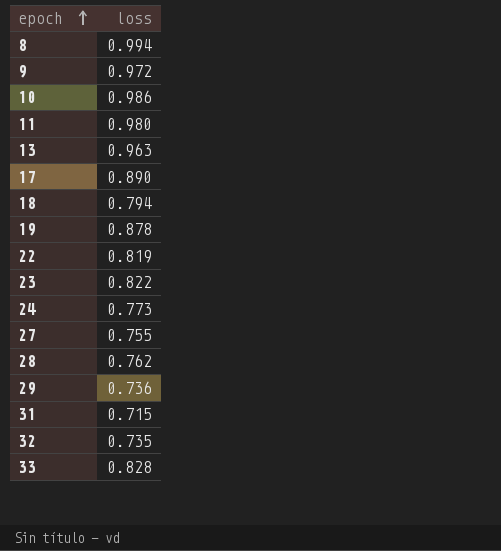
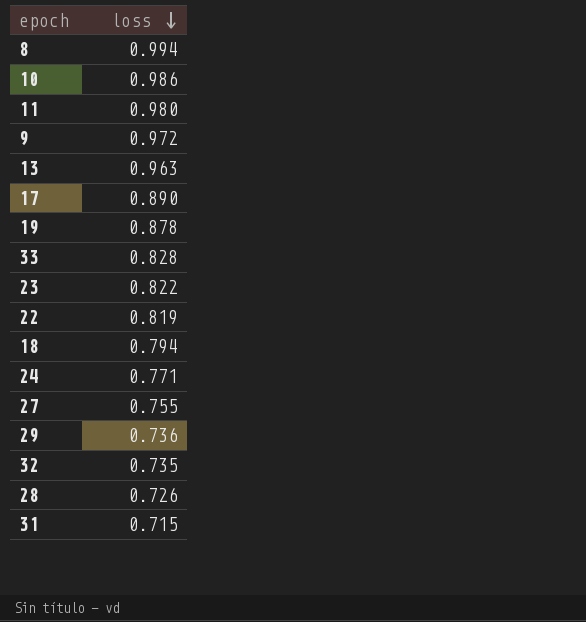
row order: epoch ascending -> loss descending
24 | loss: 0.773 -> 0.771
28 | loss: 0.762 -> 0.726

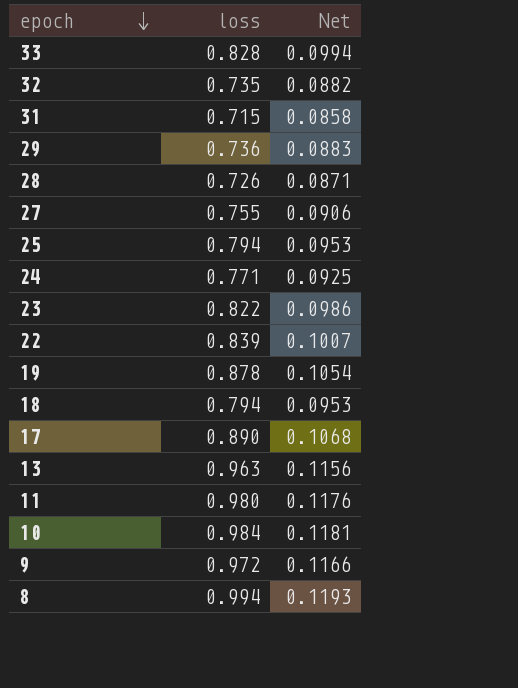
row order: loss descending -> epoch descending
column Net | formula: none -> [loss] * 0.12
row 25: none -> 0.794 | 0.0953
22 | loss: 0.819 -> 0.839
10 | loss: 0.986 -> 0.984

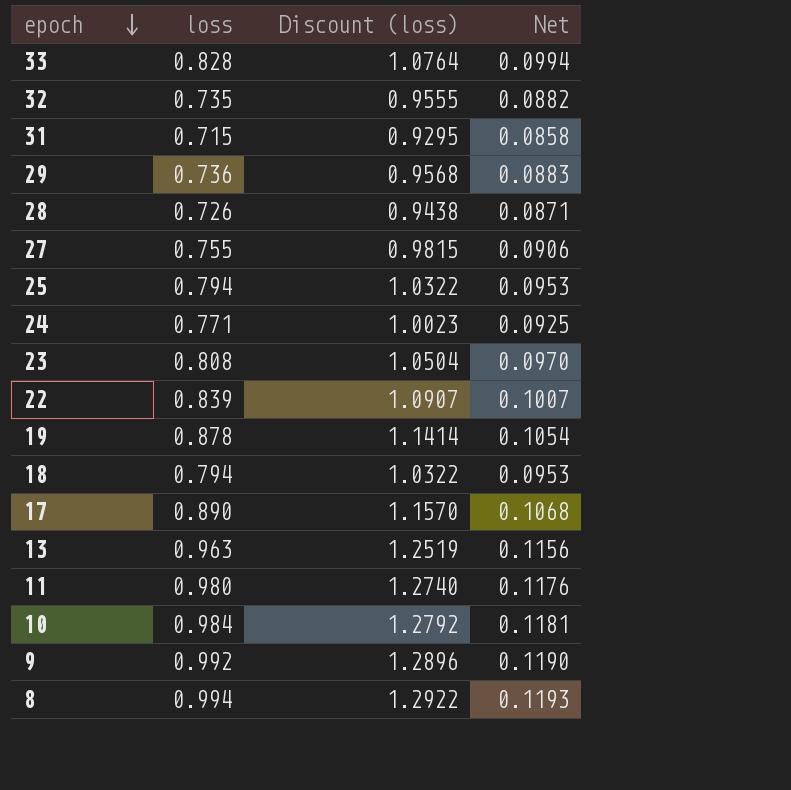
column Discount (loss) | formula: none -> [loss] * 1.3
23 | loss: 0.822 -> 0.808
23 | Net: 0.0986 -> 0.0970
9 | loss: 0.972 -> 0.992
9 | Net: 0.1166 -> 0.1190

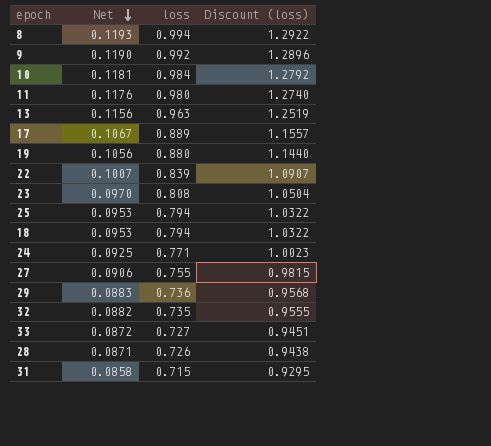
row order: epoch descending -> Net descending
column Net | position: 4 -> 2
17 | Net: 0.1068 -> 0.1067
17 | loss: 0.890 -> 0.889
17 | Discount (loss): 1.1570 -> 1.1557
19 | Net: 0.1054 -> 0.1056
19 | loss: 0.878 -> 0.880
19 | Discount (loss): 1.1414 -> 1.1440
33 | Net: 0.0994 -> 0.0872
33 | loss: 0.828 -> 0.727
33 | Discount (loss): 1.0764 -> 0.9451

